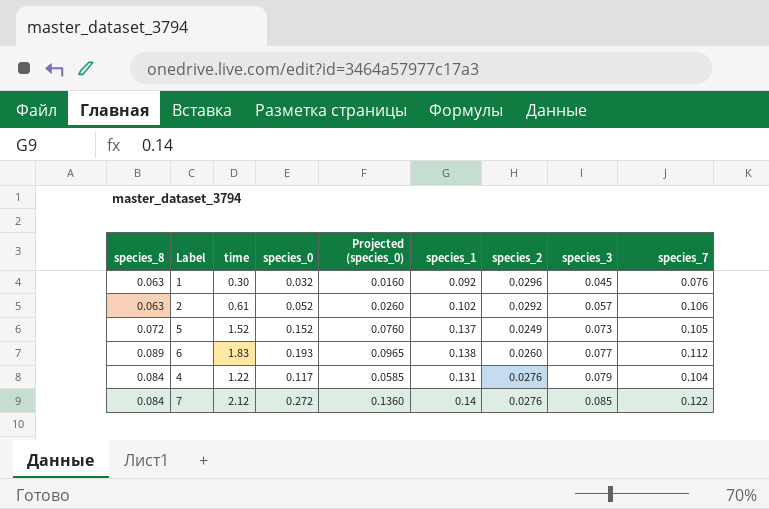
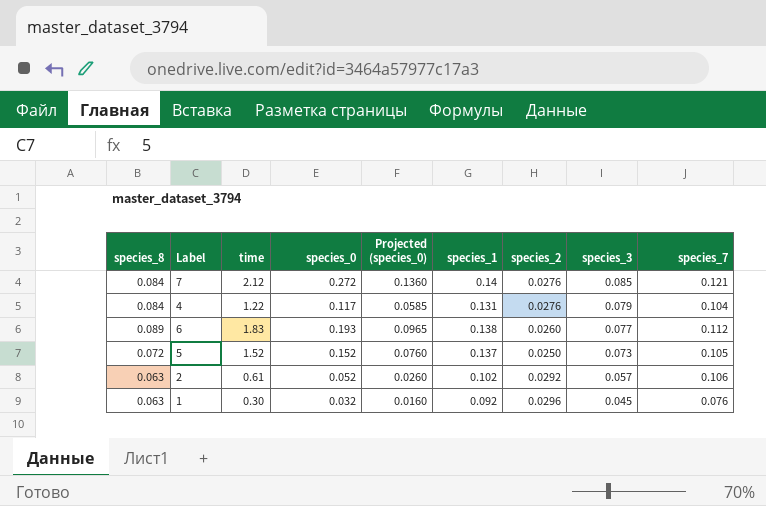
row order: species_3 ascending -> species_3 descending
7 | species_7: 0.122 -> 0.121
5 | species_2: 0.0249 -> 0.0250

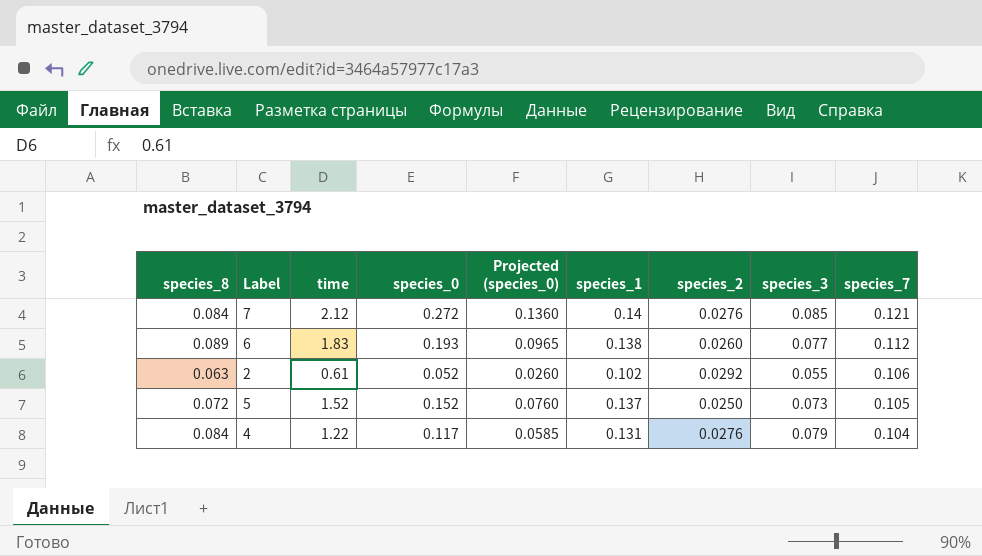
row order: species_3 descending -> species_7 descending
row 1: 0.063 | 0.30 | 0.032 | 0.0160 | 0.092 | 0.0296 | 0.045 | 0.076 -> none
2 | species_3: 0.057 -> 0.055

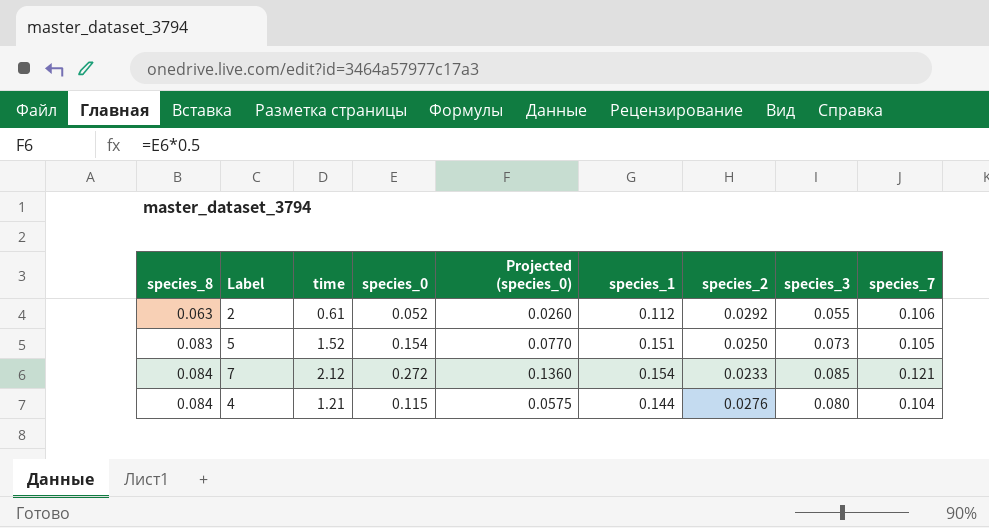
row order: species_7 descending -> species_8 ascending
row 6: 0.089 | 1.83 | 0.193 | 0.0965 | 0.138 | 0.0260 | 0.077 | 0.112 -> none
2 | species_1: 0.102 -> 0.112
5 | species_8: 0.072 -> 0.083
5 | species_0: 0.152 -> 0.154
5 | Projected (species_0): 0.0760 -> 0.0770
5 | species_1: 0.137 -> 0.151
7 | species_1: 0.14 -> 0.154
7 | species_2: 0.0276 -> 0.0233
4 | time: 1.22 -> 1.21
4 | species_0: 0.117 -> 0.115
4 | Projected (species_0): 0.0585 -> 0.0575
4 | species_1: 0.131 -> 0.144
4 | species_3: 0.079 -> 0.080

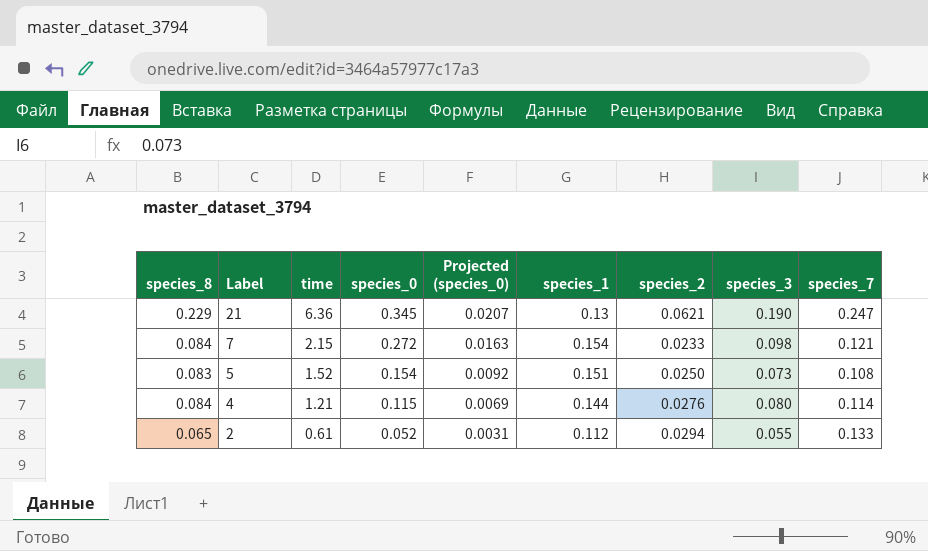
row order: species_8 ascending -> Label descending
column Projected (species_0) | formula: [species_0] * 0.5 -> [species_0] * 0.06
row 21: none -> 0.229 | 6.36 | 0.345 | 0.0207 | 0.13 | 0.0621 | 0.190 | 0.247
7 | time: 2.12 -> 2.15
7 | species_3: 0.085 -> 0.098
5 | species_7: 0.105 -> 0.108
4 | species_7: 0.104 -> 0.114
2 | species_8: 0.063 -> 0.065
2 | species_2: 0.0292 -> 0.0294
2 | species_7: 0.106 -> 0.133

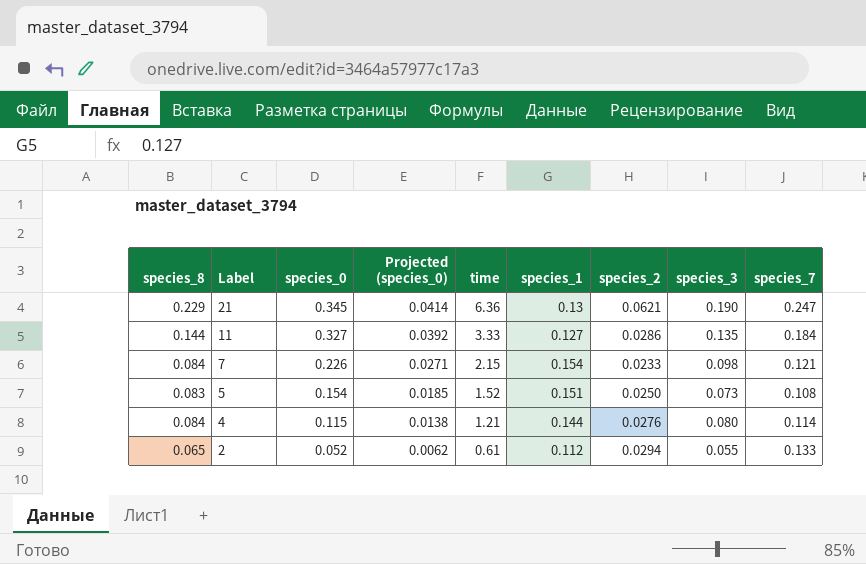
column Projected (species_0) | formula: [species_0] * 0.06 -> [species_0] * 0.12
column time | position: 3 -> 5
row 11: none -> 0.144 | 0.327 | 0.0392 | 3.33 | 0.127 | 0.0286 | 0.135 | 0.184
7 | species_0: 0.272 -> 0.226

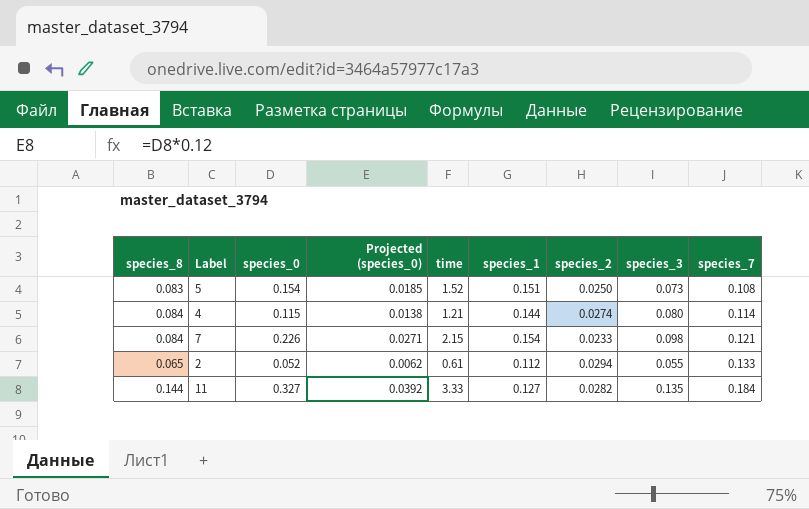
row order: Label descending -> species_7 ascending
row 21: 0.229 | 0.345 | 0.0414 | 6.36 | 0.13 | 0.0621 | 0.190 | 0.247 -> none
4 | species_2: 0.0276 -> 0.0274
11 | species_2: 0.0286 -> 0.0282

